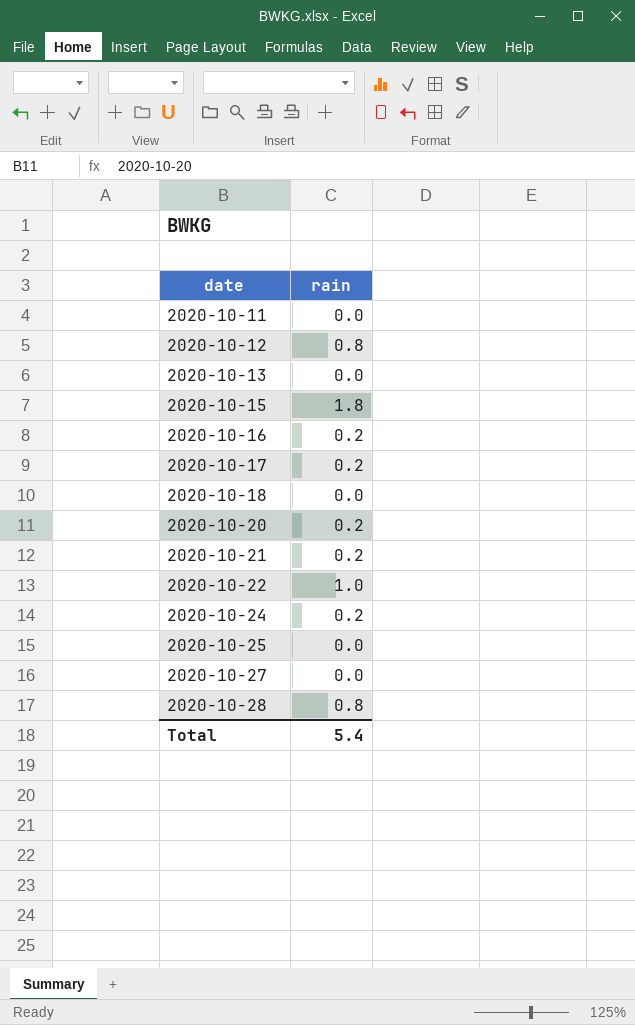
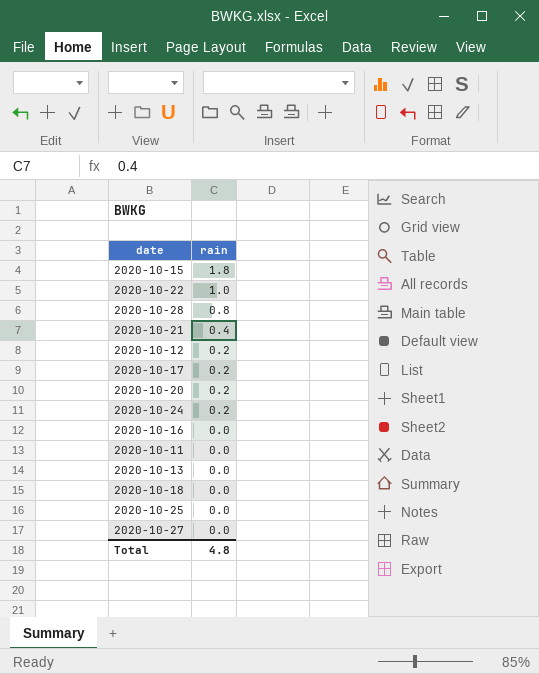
row order: date ascending -> rain descending
2020-10-21 | rain: 0.2 -> 0.4
2020-10-12 | rain: 0.8 -> 0.2
2020-10-16 | rain: 0.2 -> 0.0
Total | rain: 5.4 -> 4.8

